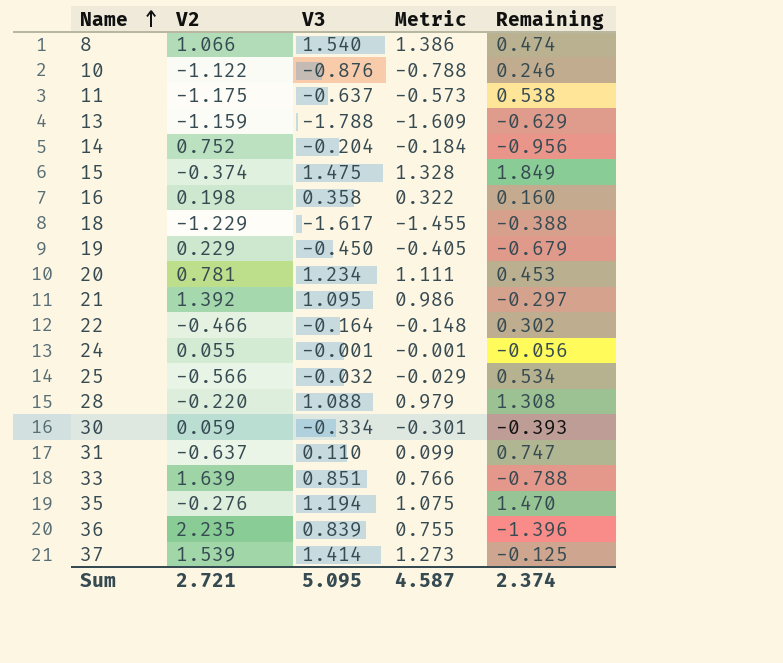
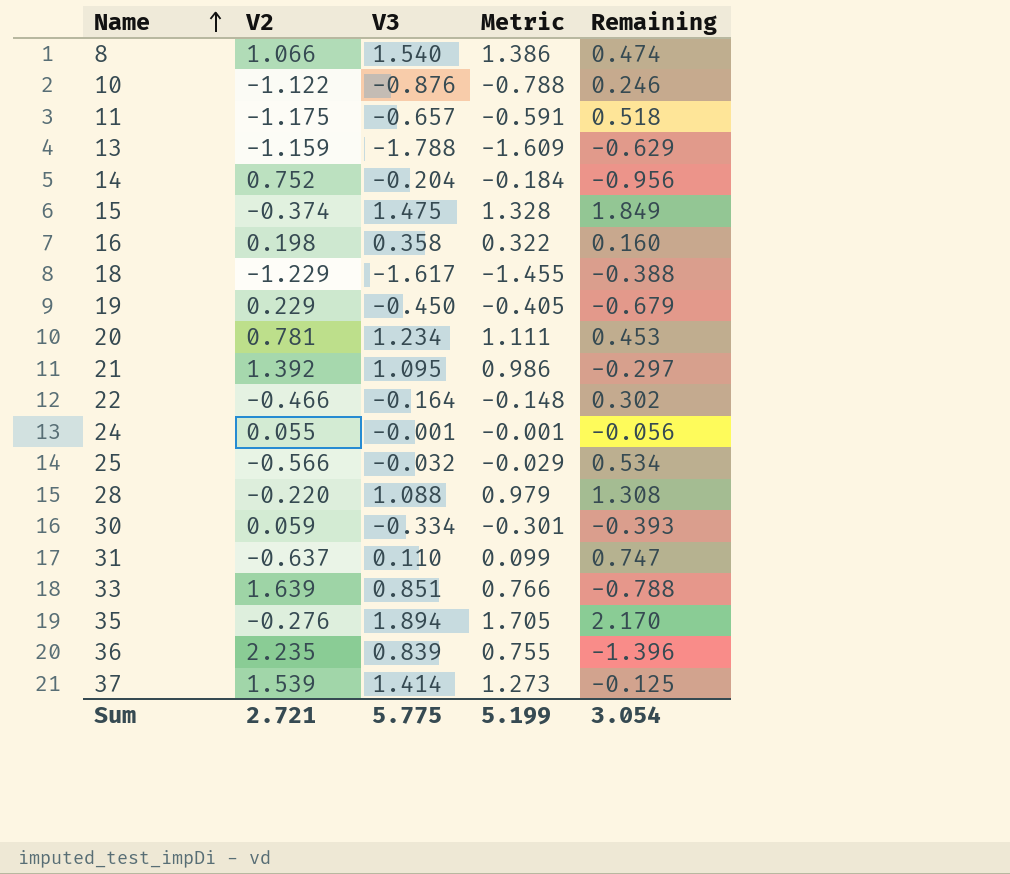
11 | V3: -0.637 -> -0.657
11 | Metric: -0.573 -> -0.591
11 | Remaining: 0.538 -> 0.518
35 | V3: 1.194 -> 1.894
35 | Metric: 1.075 -> 1.705
35 | Remaining: 1.470 -> 2.170
Sum | V3: 5.095 -> 5.775
Sum | Metric: 4.587 -> 5.199
Sum | Remaining: 2.374 -> 3.054

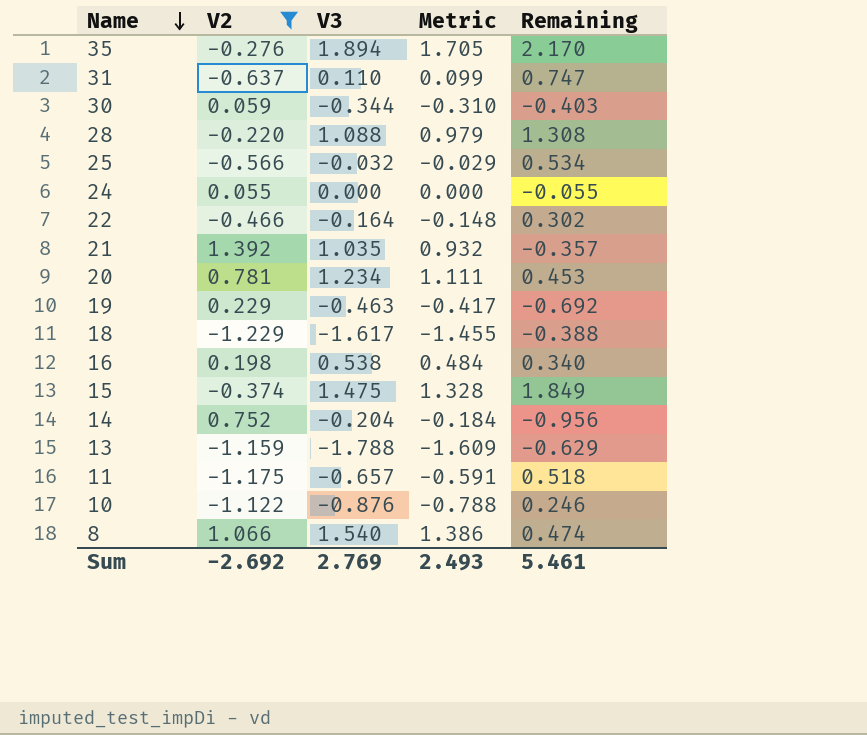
filter: none -> V2 <= 1.392
row order: Name ascending -> Name descending
30 | V3: -0.334 -> -0.344
30 | Metric: -0.301 -> -0.310
30 | Remaining: -0.393 -> -0.403
24 | V3: -0.001 -> 0.000
24 | Metric: -0.001 -> 0.000
24 | Remaining: -0.056 -> -0.055
21 | V3: 1.095 -> 1.035
21 | Metric: 0.986 -> 0.932
21 | Remaining: -0.297 -> -0.357
19 | V3: -0.450 -> -0.463
19 | Metric: -0.405 -> -0.417
19 | Remaining: -0.679 -> -0.692
16 | V3: 0.358 -> 0.538
16 | Metric: 0.322 -> 0.484
16 | Remaining: 0.160 -> 0.340
Sum | V2: 2.721 -> -2.692
Sum | V3: 5.775 -> 2.769
Sum | Metric: 5.199 -> 2.493
Sum | Remaining: 3.054 -> 5.461

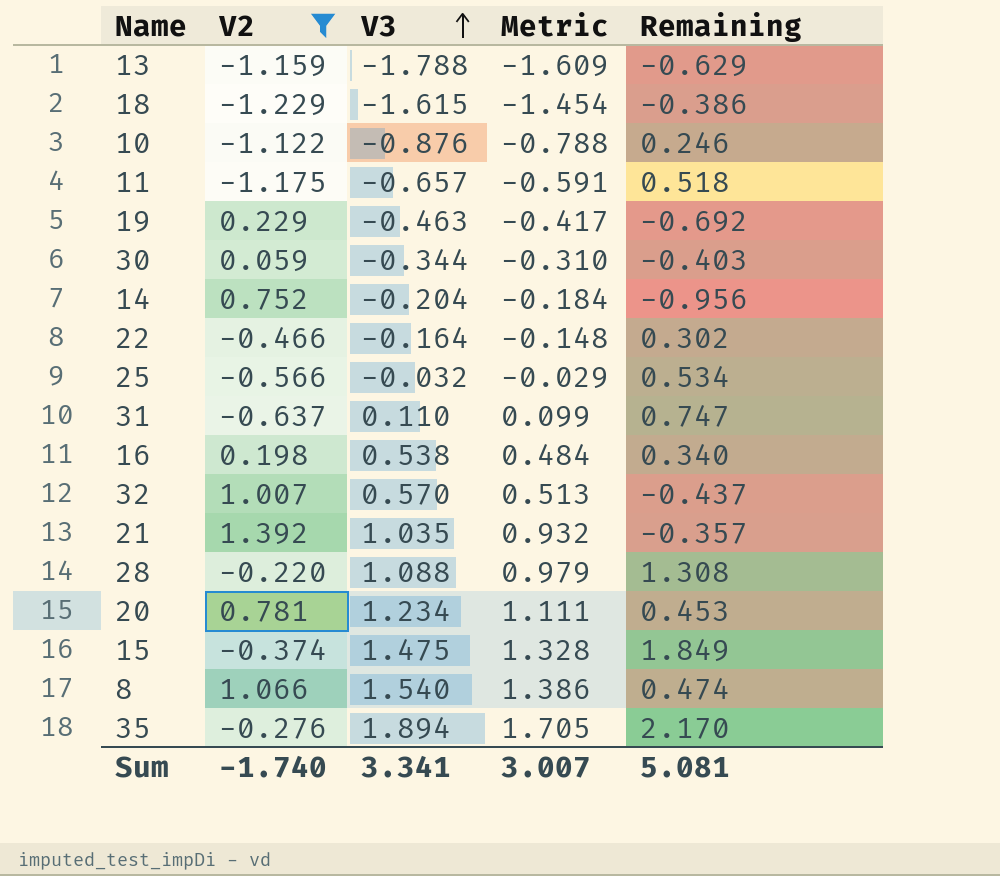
row order: Name descending -> V3 ascending
row 24: 0.055 | 0.000 | 0.000 | -0.055 -> none
18 | V3: -1.617 -> -1.615
18 | Metric: -1.455 -> -1.454
18 | Remaining: -0.388 -> -0.386
row 32: none -> 1.007 | 0.570 | 0.513 | -0.437
Sum | V2: -2.692 -> -1.740
Sum | V3: 2.769 -> 3.341
Sum | Metric: 2.493 -> 3.007
Sum | Remaining: 5.461 -> 5.081

